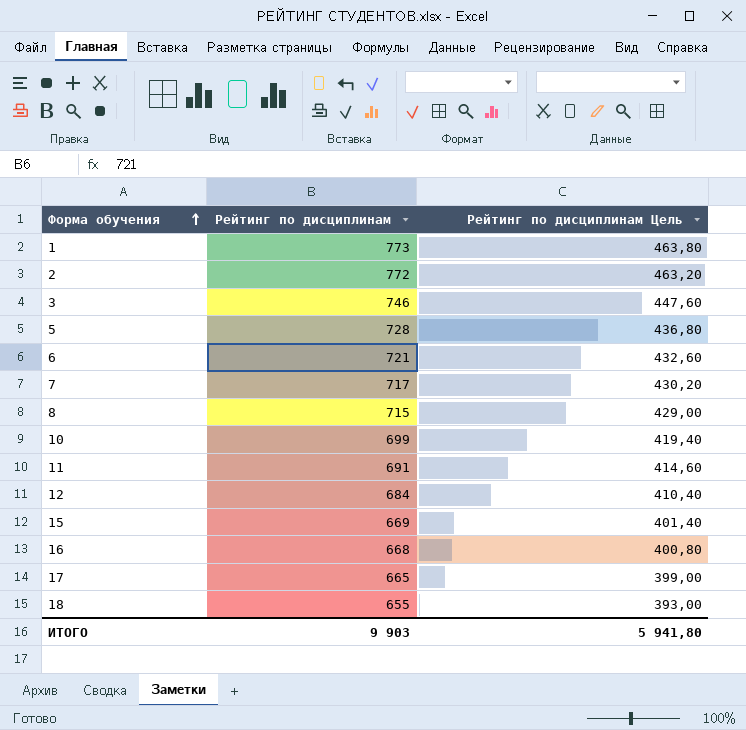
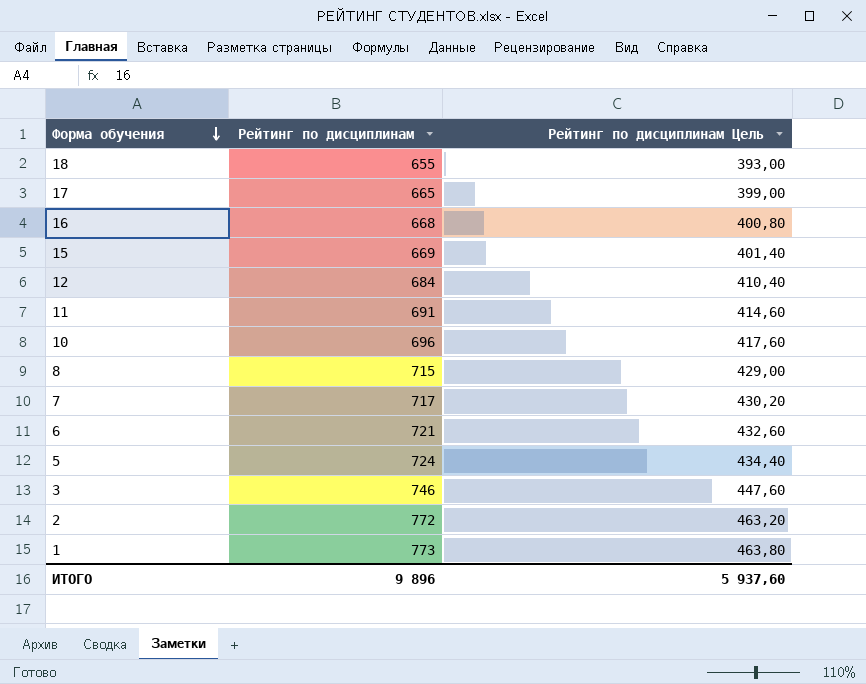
row order: Форма обучения ascending -> Форма обучения descending
10 | Рейтинг по дисциплинам: 699 -> 696
10 | Рейтинг по дисциплинам Цель: 419,40 -> 417,60
5 | Рейтинг по дисциплинам: 728 -> 724
5 | Рейтинг по дисциплинам Цель: 436,80 -> 434,40
ИТОГО | Рейтинг по дисциплинам: 9 903 -> 9 896
ИТОГО | Рейтинг по дисциплинам Цель: 5 941,80 -> 5 937,60

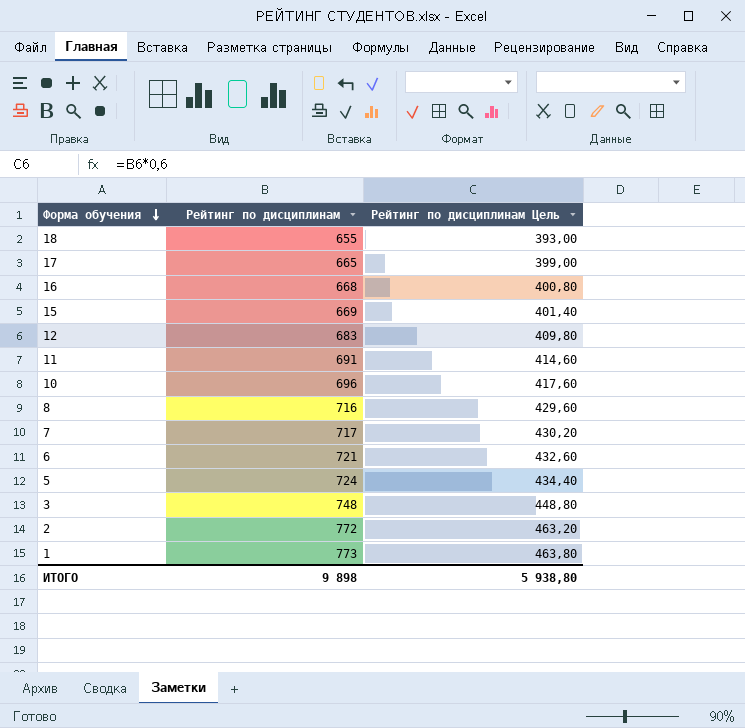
12 | Рейтинг по дисциплинам: 684 -> 683
12 | Рейтинг по дисциплинам Цель: 410,40 -> 409,80
8 | Рейтинг по дисциплинам: 715 -> 716
8 | Рейтинг по дисциплинам Цель: 429,00 -> 429,60
3 | Рейтинг по дисциплинам: 746 -> 748
3 | Рейтинг по дисциплинам Цель: 447,60 -> 448,80
ИТОГО | Рейтинг по дисциплинам: 9 896 -> 9 898
ИТОГО | Рейтинг по дисциплинам Цель: 5 937,60 -> 5 938,80

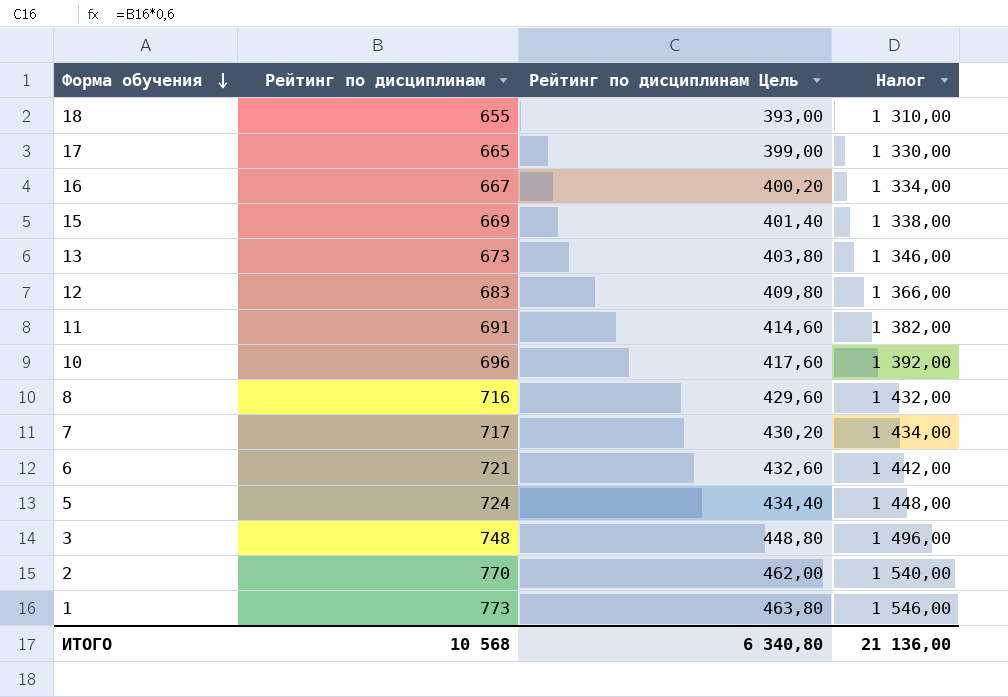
column Налог | formula: none -> [Рейтинг по дисциплинам] * 2
16 | Рейтинг по дисциплинам: 668 -> 667
16 | Рейтинг по дисциплинам Цель: 400,80 -> 400,20
row 13: none -> 673 | 403,80 | 1 346,00
2 | Рейтинг по дисциплинам: 772 -> 770
2 | Рейтинг по дисциплинам Цель: 463,20 -> 462,00
ИТОГО | Рейтинг по дисциплинам: 9 898 -> 10 568
ИТОГО | Рейтинг по дисциплинам Цель: 5 938,80 -> 6 340,80

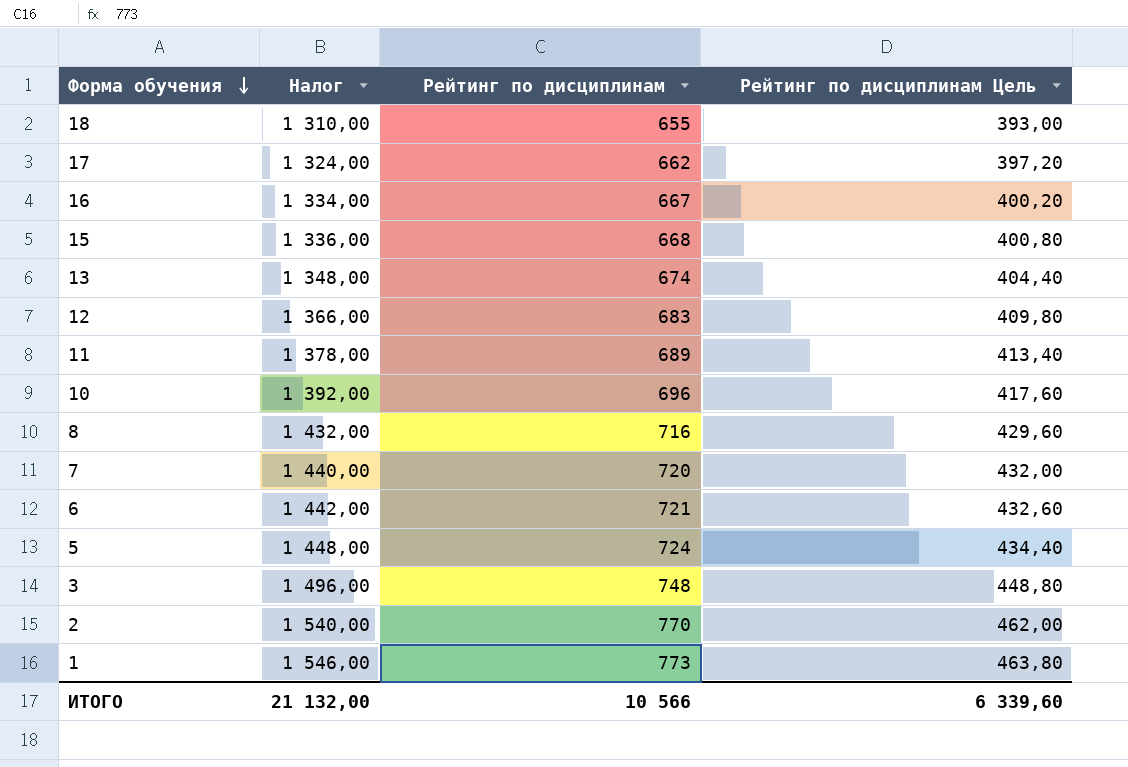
column Налог | position: 4 -> 2
17 | Налог: 1 330,00 -> 1 324,00
17 | Рейтинг по дисциплинам: 665 -> 662
17 | Рейтинг по дисциплинам Цель: 399,00 -> 397,20
15 | Налог: 1 338,00 -> 1 336,00
15 | Рейтинг по дисциплинам: 669 -> 668
15 | Рейтинг по дисциплинам Цель: 401,40 -> 400,80
13 | Налог: 1 346,00 -> 1 348,00
13 | Рейтинг по дисциплинам: 673 -> 674
13 | Рейтинг по дисциплинам Цель: 403,80 -> 404,40
11 | Налог: 1 382,00 -> 1 378,00
11 | Рейтинг по дисциплинам: 691 -> 689
11 | Рейтинг по дисциплинам Цель: 414,60 -> 413,40
7 | Налог: 1 434,00 -> 1 440,00
7 | Рейтинг по дисциплинам: 717 -> 720
7 | Рейтинг по дисциплинам Цель: 430,20 -> 432,00
ИТОГО | Налог: 21 136,00 -> 21 132,00
ИТОГО | Рейтинг по дисциплинам: 10 568 -> 10 566
ИТОГО | Рейтинг по дисциплинам Цель: 6 340,80 -> 6 339,60

